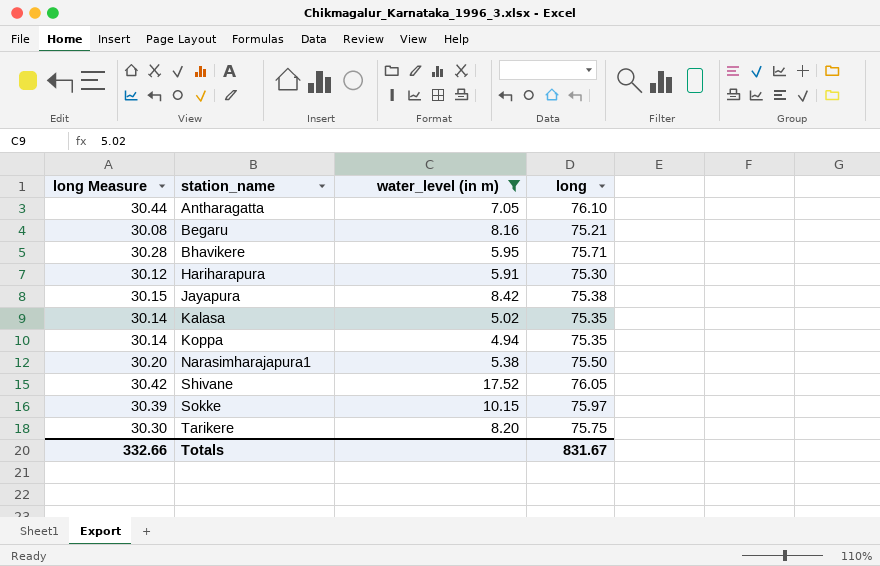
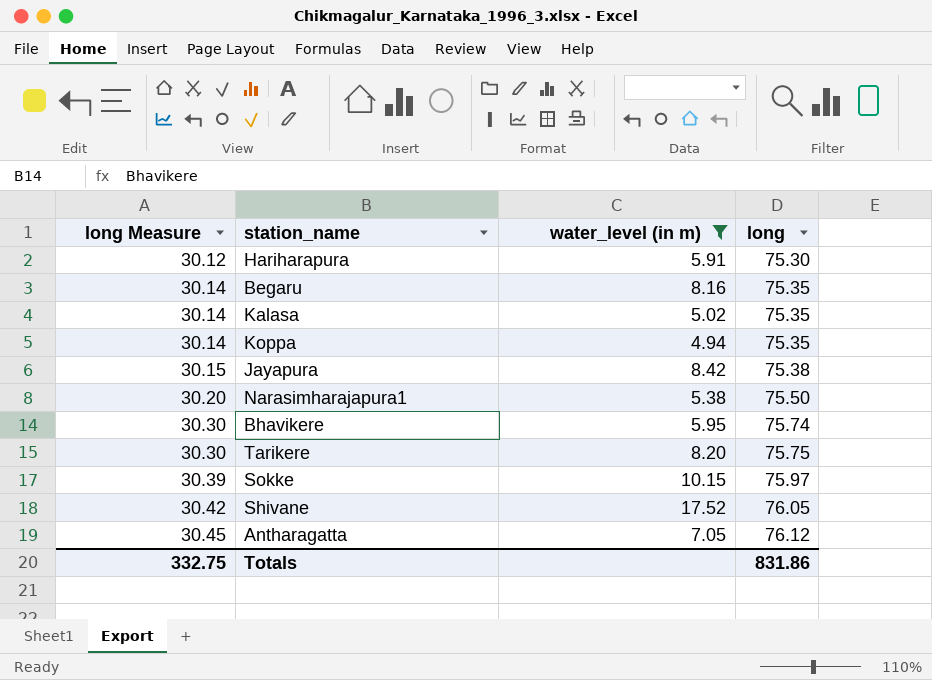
row order: station_name ascending -> long Measure ascending
Begaru | long Measure: 30.08 -> 30.14
Begaru | long: 75.21 -> 75.35
Bhavikere | long Measure: 30.28 -> 30.30
Bhavikere | long: 75.71 -> 75.74
Antharagatta | long Measure: 30.44 -> 30.45
Antharagatta | long: 76.10 -> 76.12
Totals | long Measure: 332.66 -> 332.75
Totals | long: 831.67 -> 831.86

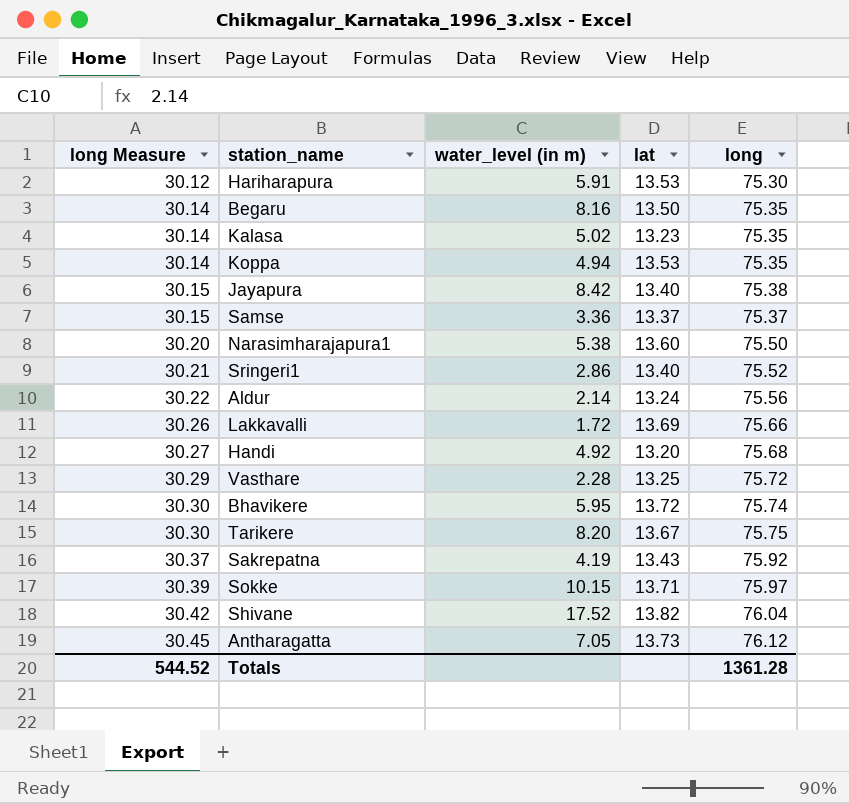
filter: water_level (in m) >= 4.94 -> none
column lat | position: none -> 4
Shivane | long: 76.05 -> 76.04
Totals | long Measure: 332.75 -> 544.52
Totals | long: 831.86 -> 1361.28

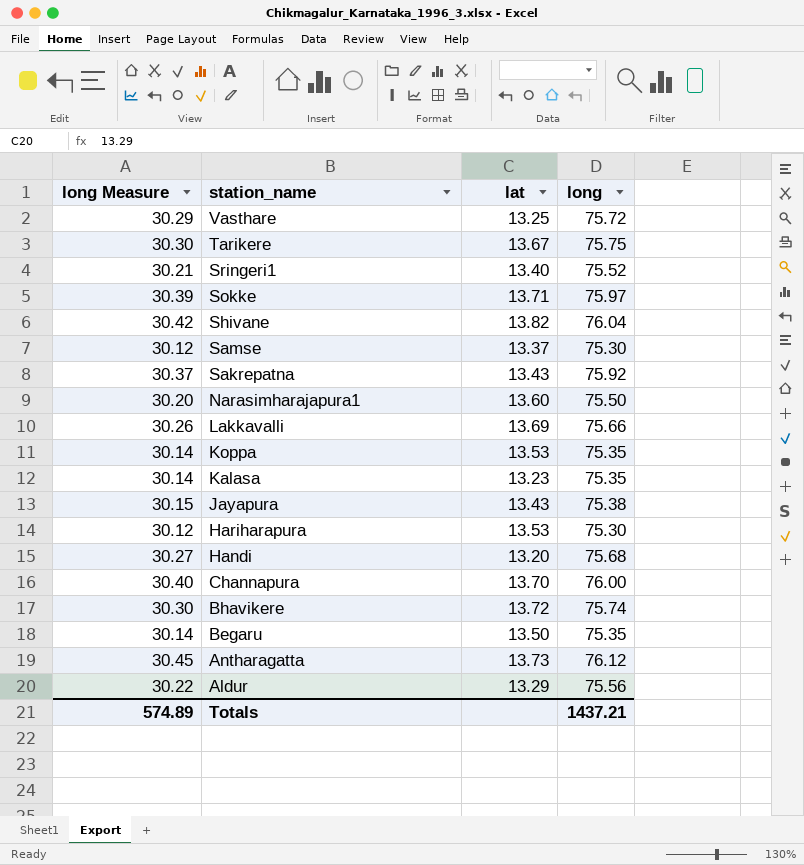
row order: long Measure ascending -> station_name descending
column water_level (in m) | position: 3 -> none
Samse | long Measure: 30.15 -> 30.12
Samse | long: 75.37 -> 75.30
Jayapura | lat: 13.40 -> 13.43
row Channapura: none -> 30.40 | 13.70 | 76.00
Aldur | lat: 13.24 -> 13.29
Totals | long Measure: 544.52 -> 574.89
Totals | long: 1361.28 -> 1437.21

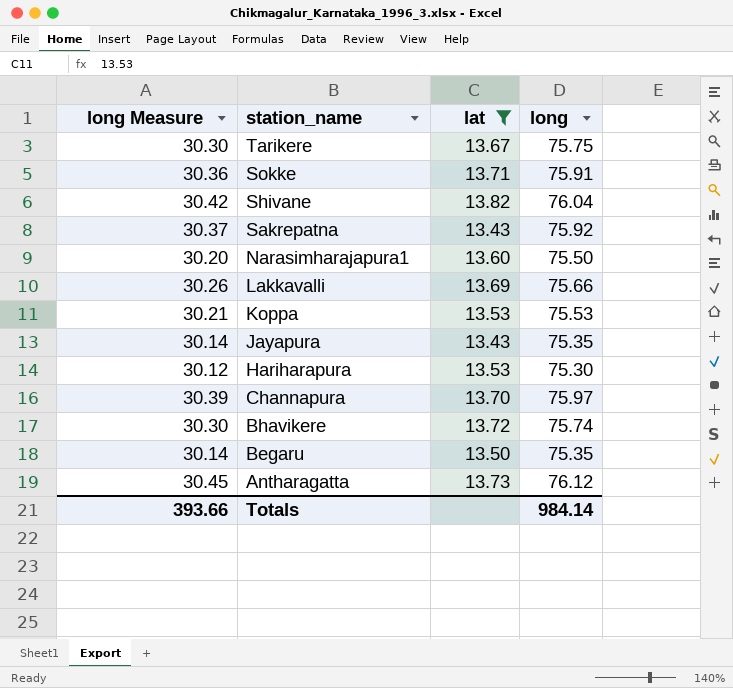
filter: none -> lat >= 13.43
Sokke | long Measure: 30.39 -> 30.36
Sokke | long: 75.97 -> 75.91
Koppa | long Measure: 30.14 -> 30.21
Koppa | long: 75.35 -> 75.53
Jayapura | long Measure: 30.15 -> 30.14
Jayapura | long: 75.38 -> 75.35
Channapura | long Measure: 30.40 -> 30.39
Channapura | long: 76.00 -> 75.97
Totals | long Measure: 574.89 -> 393.66
Totals | long: 1437.21 -> 984.14

